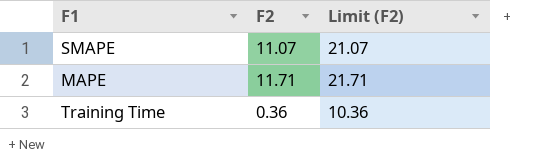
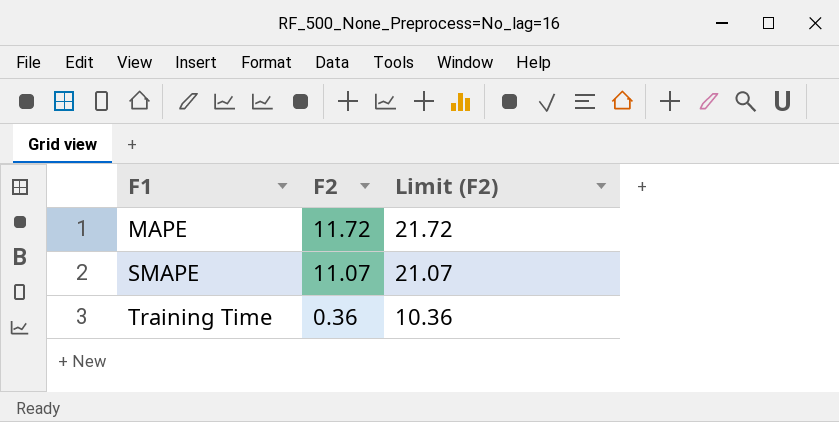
row order: none -> F1 ascending
MAPE | F2: 11.71 -> 11.72
MAPE | Limit (F2): 21.71 -> 21.72

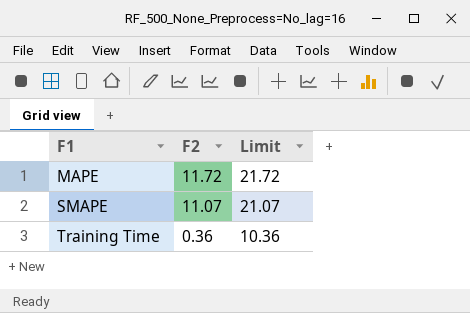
column name: Limit (F2) -> Limit

